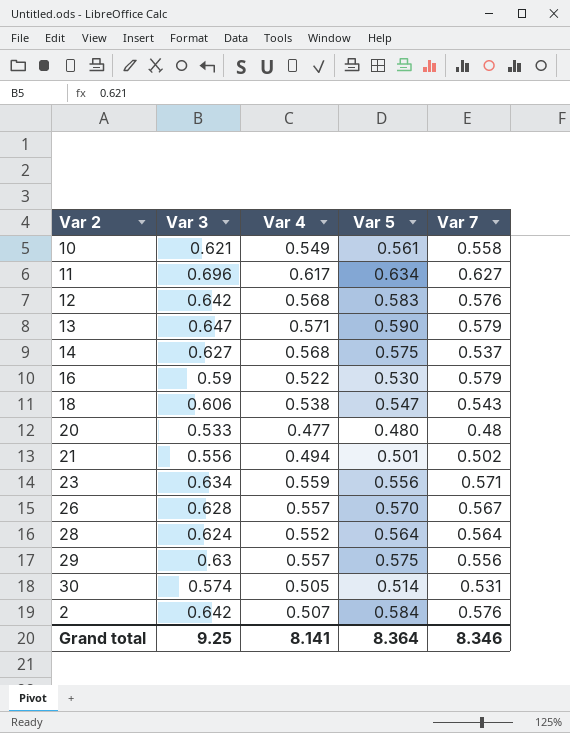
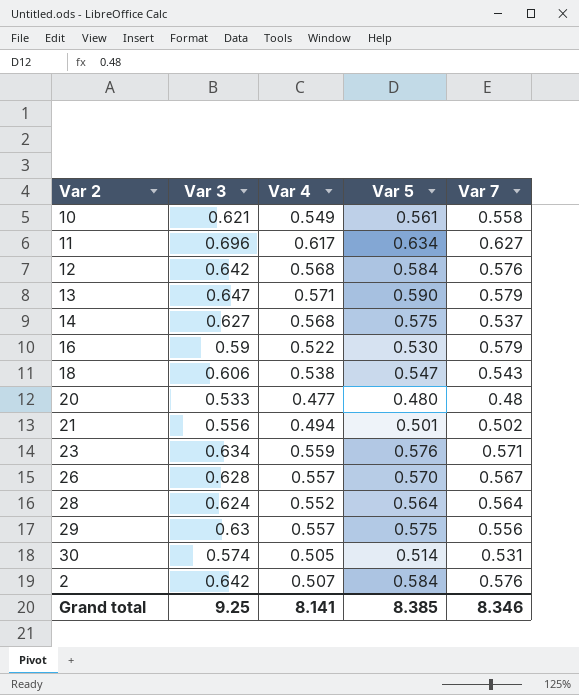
12 | Var 5: 0.583 -> 0.584
23 | Var 5: 0.556 -> 0.576
Grand total | Var 5: 8.364 -> 8.385

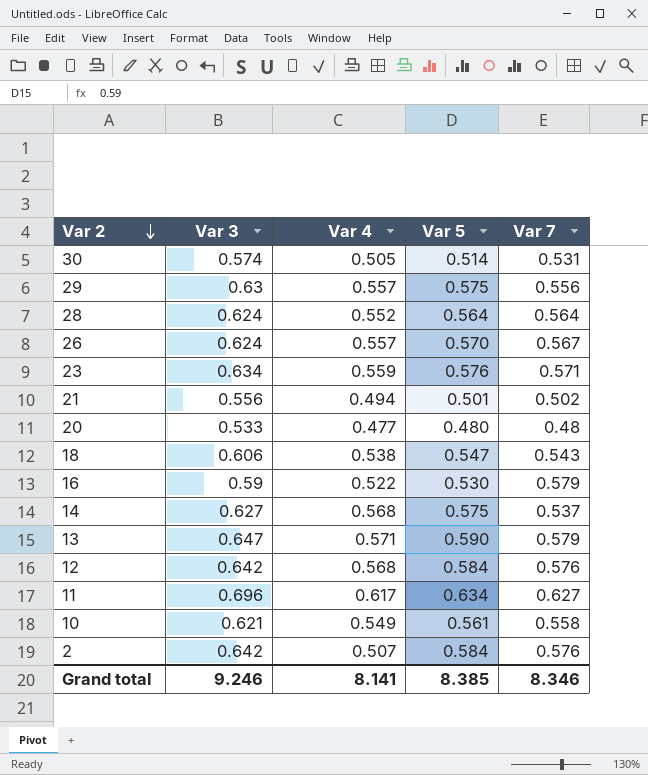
row order: none -> Var 2 descending
26 | Var 3: 0.628 -> 0.624
Grand total | Var 3: 9.25 -> 9.246

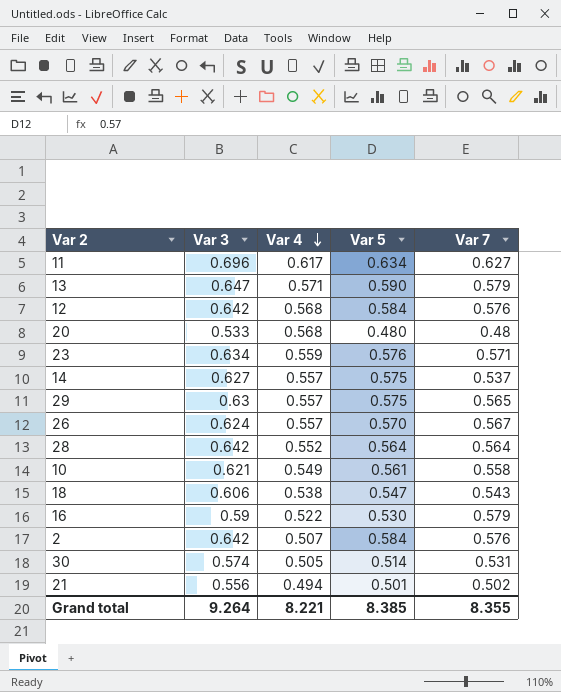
row order: Var 2 descending -> Var 4 descending
20 | Var 4: 0.477 -> 0.568
14 | Var 4: 0.568 -> 0.557
29 | Var 7: 0.556 -> 0.565
28 | Var 3: 0.624 -> 0.642
Grand total | Var 3: 9.246 -> 9.264
Grand total | Var 4: 8.141 -> 8.221
Grand total | Var 7: 8.346 -> 8.355

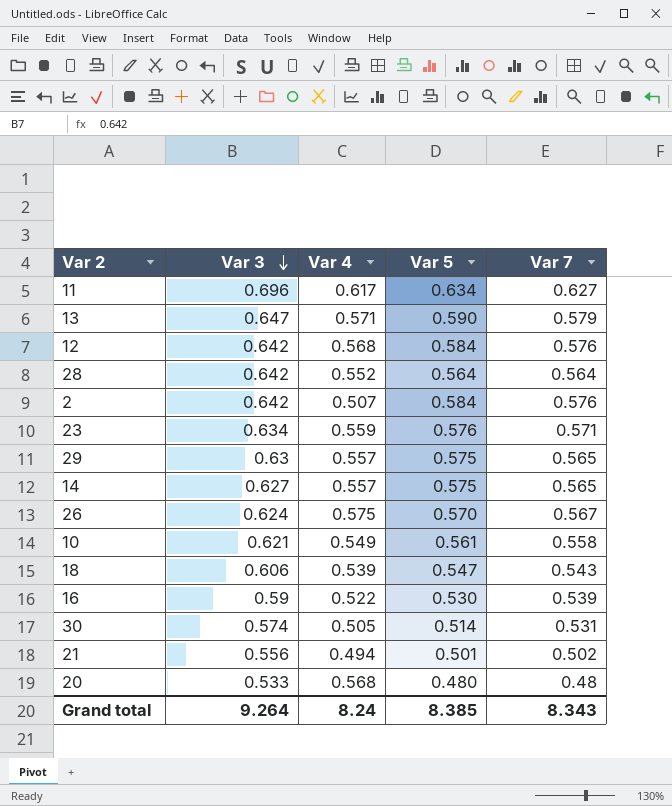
row order: Var 4 descending -> Var 3 descending
14 | Var 7: 0.537 -> 0.565
26 | Var 4: 0.557 -> 0.575
18 | Var 4: 0.538 -> 0.539
16 | Var 7: 0.579 -> 0.539
Grand total | Var 4: 8.221 -> 8.24
Grand total | Var 7: 8.355 -> 8.343

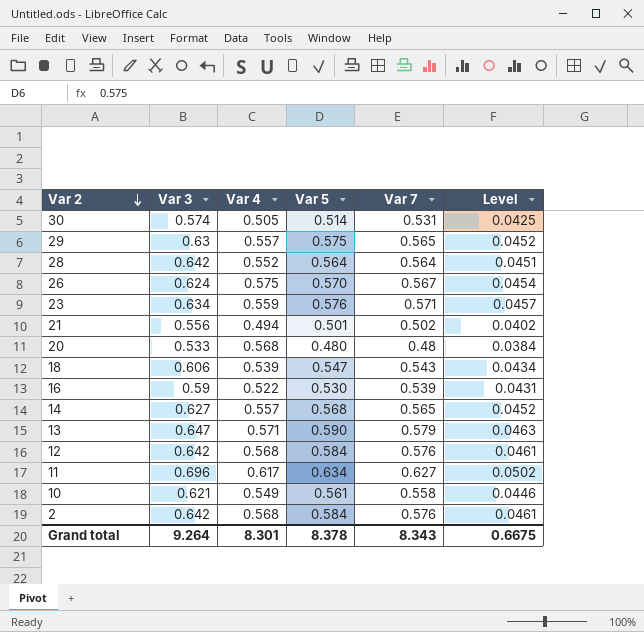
row order: Var 3 descending -> Var 2 descending
column Level | formula: none -> [Var 7] * 0.08
14 | Var 5: 0.575 -> 0.568
2 | Var 4: 0.507 -> 0.568
Grand total | Var 4: 8.24 -> 8.301
Grand total | Var 5: 8.385 -> 8.378

